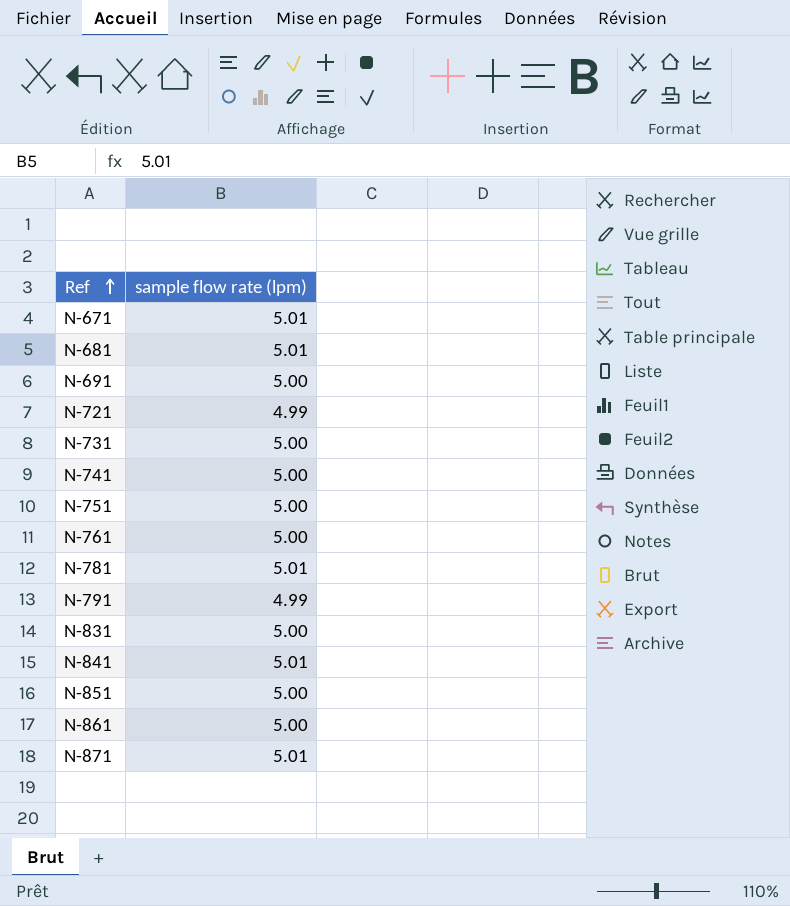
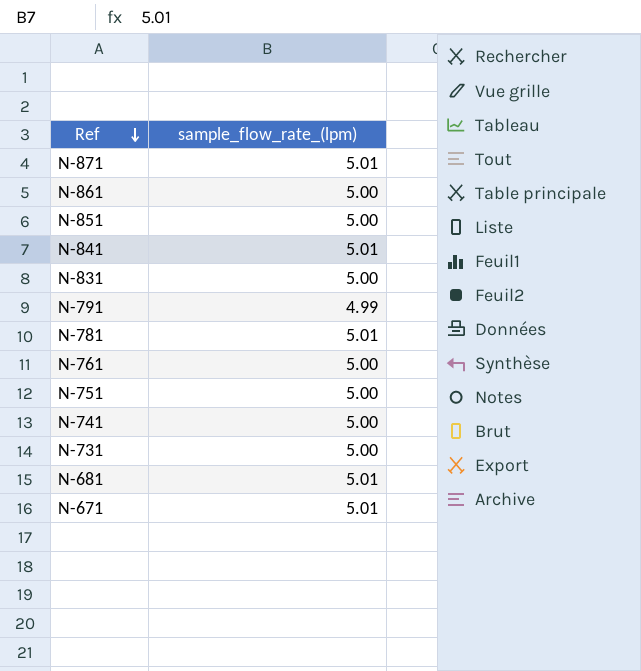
row order: Ref ascending -> Ref descending
column name: sample flow rate (lpm) -> sample_flow_rate_(lpm)
row N-691: 5.00 -> none
row N-721: 4.99 -> none

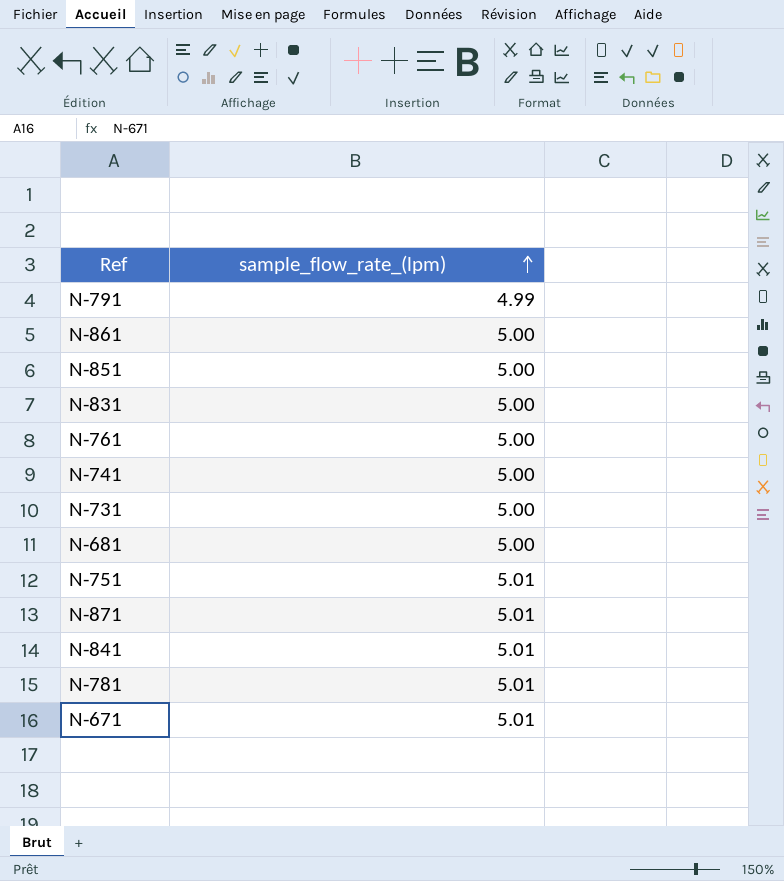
row order: Ref descending -> sample_flow_rate_(lpm) ascending
N-681 | sample_flow_rate_(lpm): 5.01 -> 5.00
N-751 | sample_flow_rate_(lpm): 5.00 -> 5.01

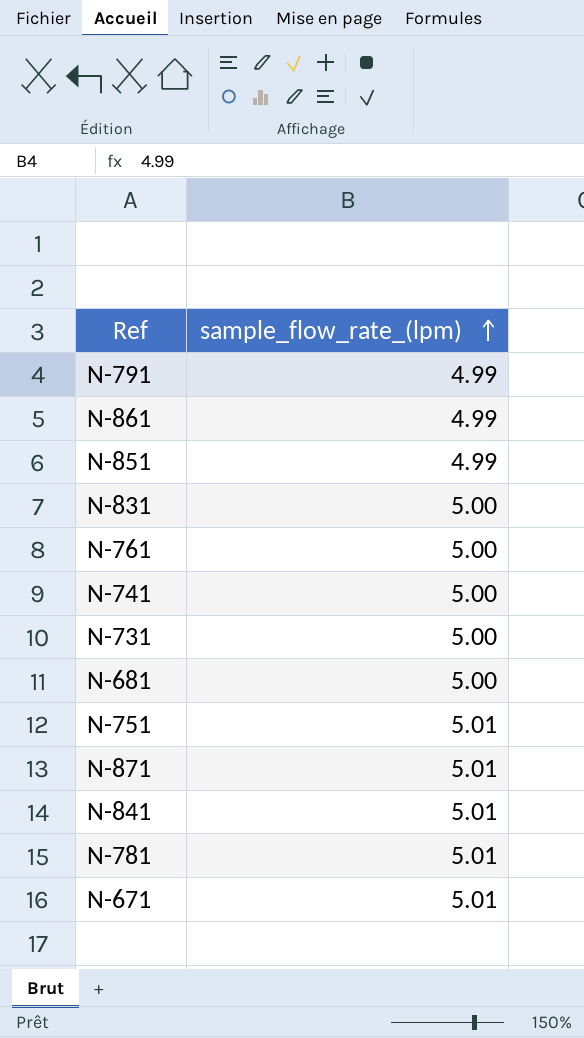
N-861 | sample_flow_rate_(lpm): 5.00 -> 4.99
N-851 | sample_flow_rate_(lpm): 5.00 -> 4.99

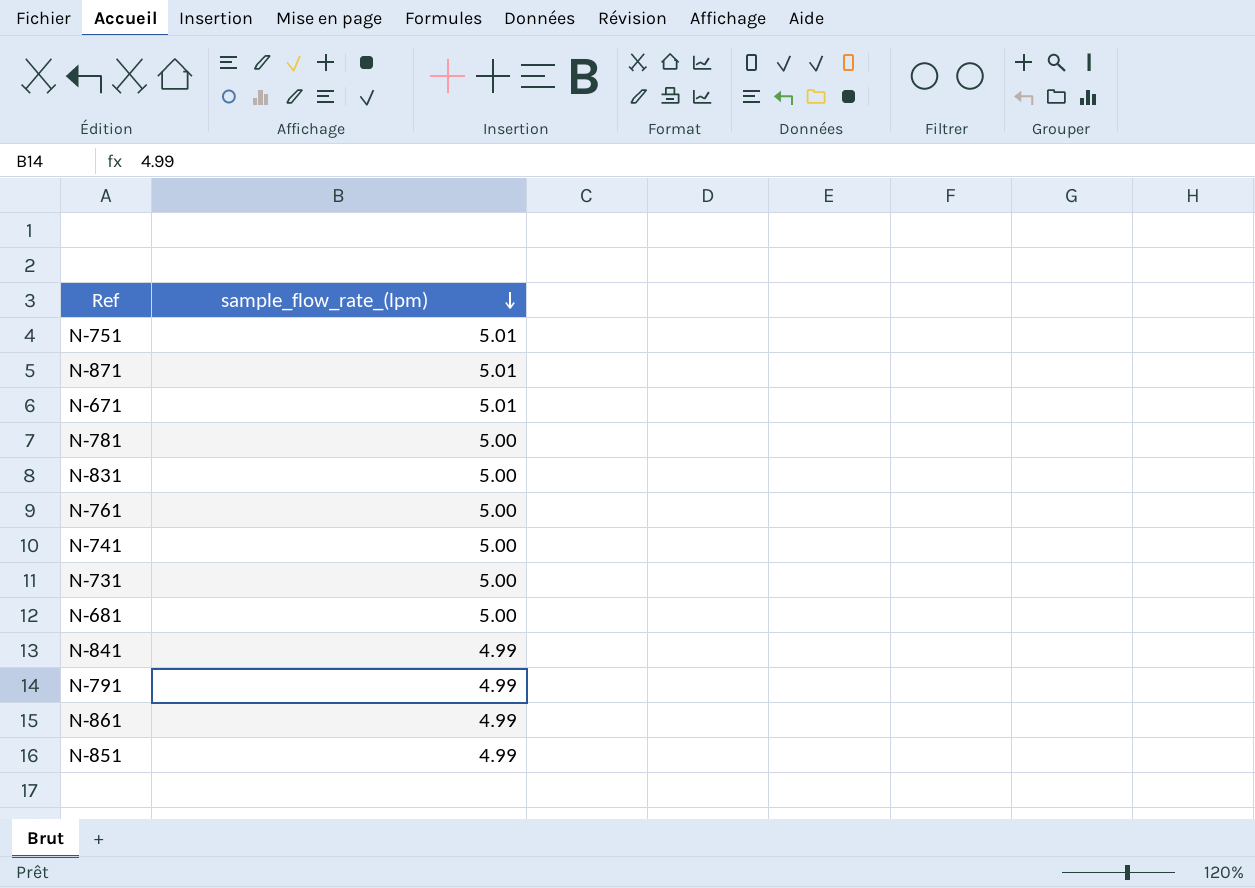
row order: sample_flow_rate_(lpm) ascending -> sample_flow_rate_(lpm) descending
N-781 | sample_flow_rate_(lpm): 5.01 -> 5.00
N-841 | sample_flow_rate_(lpm): 5.01 -> 4.99

